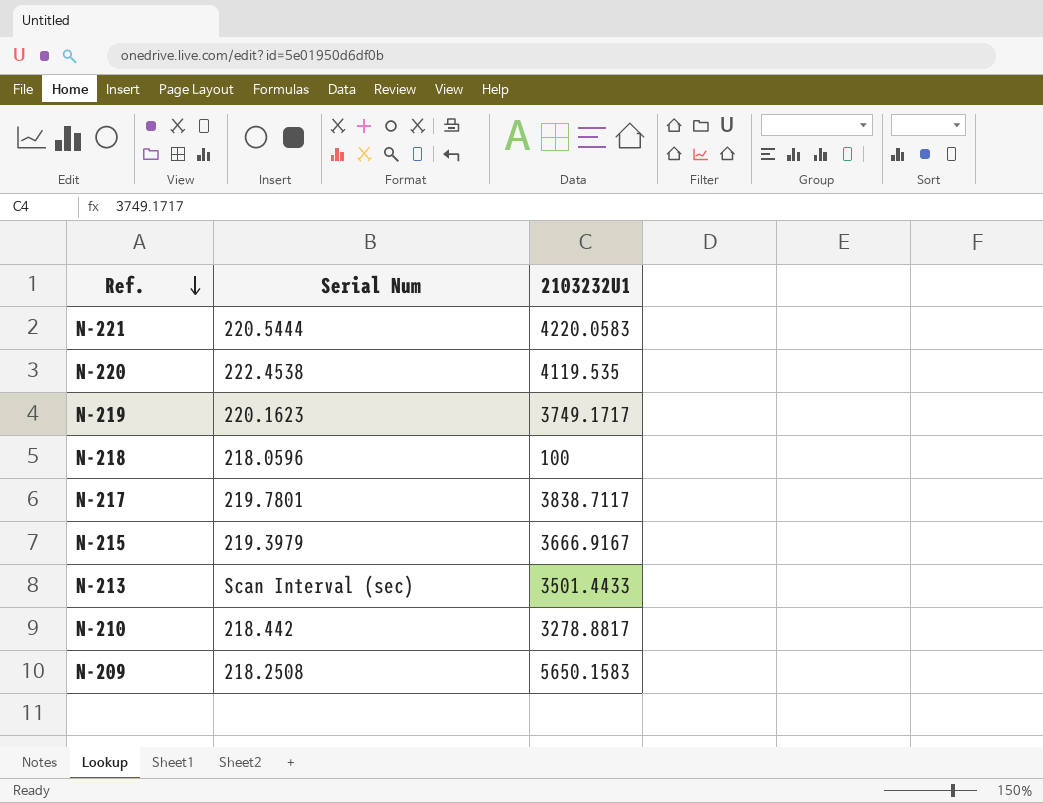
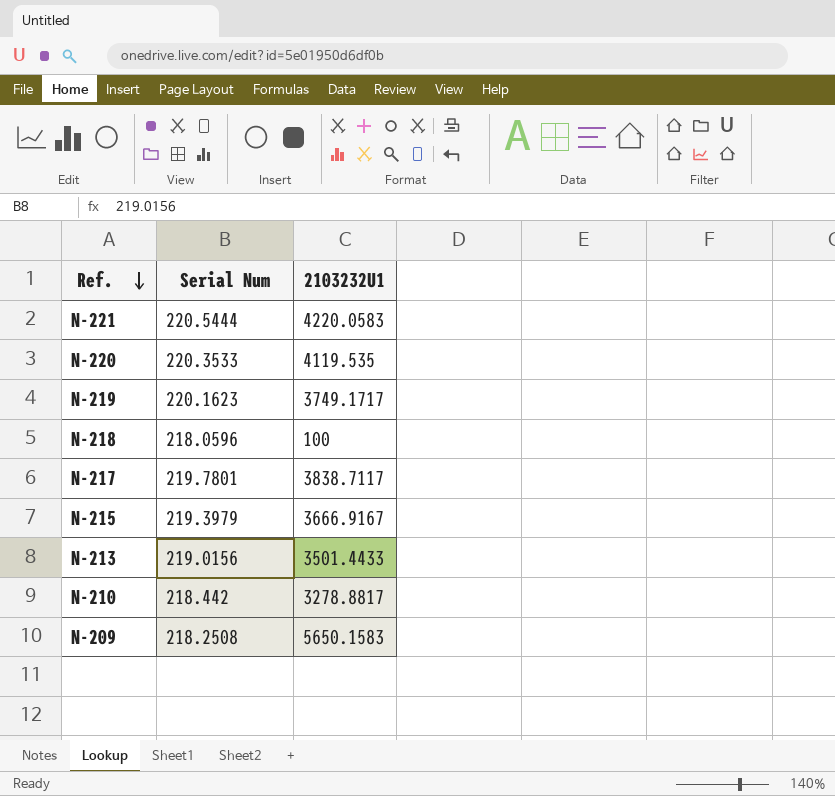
N-220 | Serial Num: 222.4538 -> 220.3533
N-213 | Serial Num: Scan Interval (sec) -> 219.0156

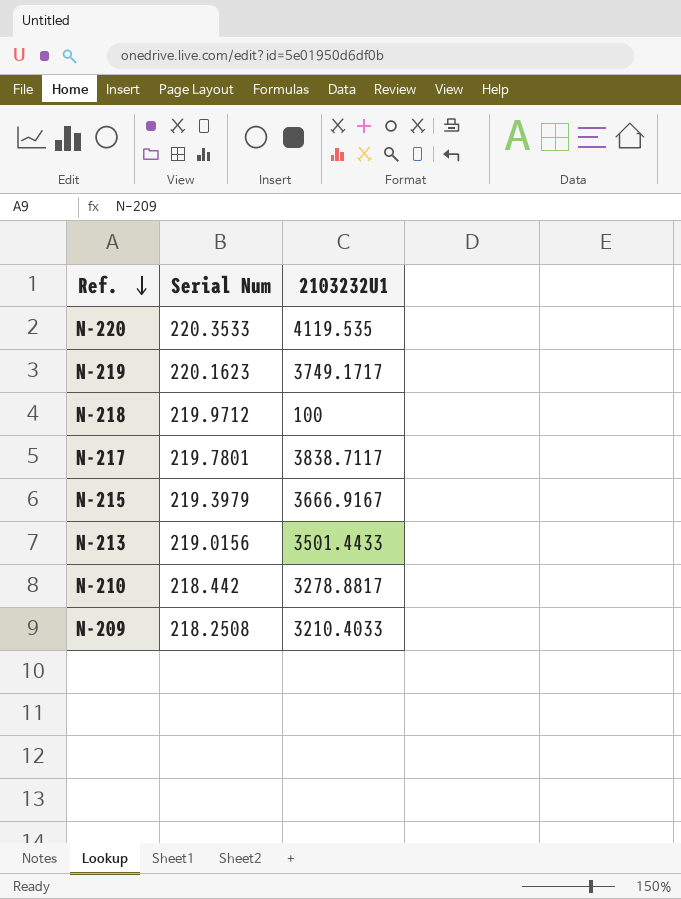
row N-221: 220.5444 | 4220.0583 -> none
N-218 | Serial Num: 218.0596 -> 219.9712
N-209 | 2103232U1: 5650.1583 -> 3210.4033

